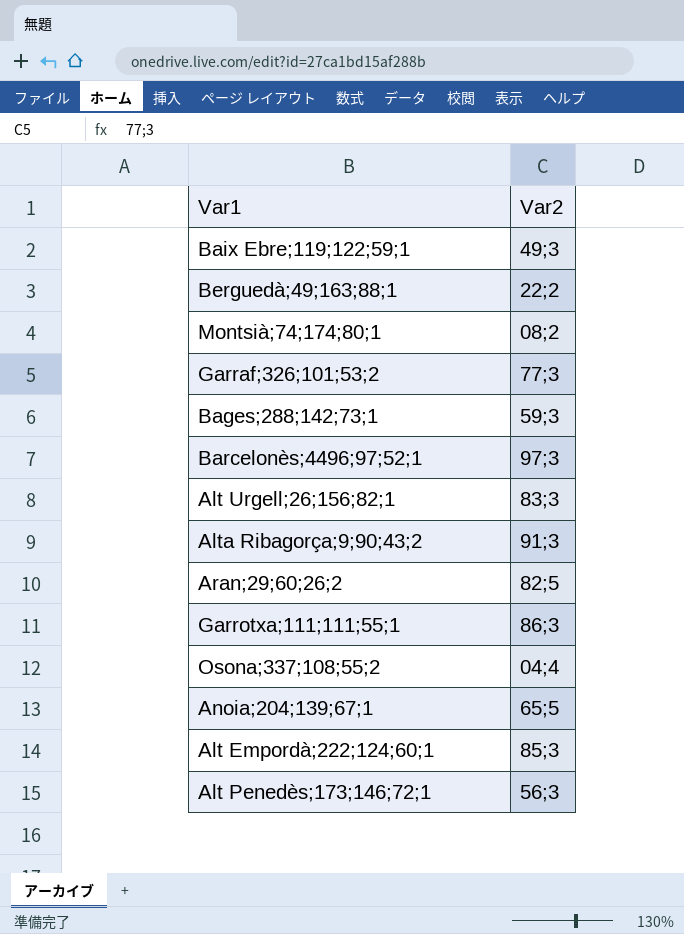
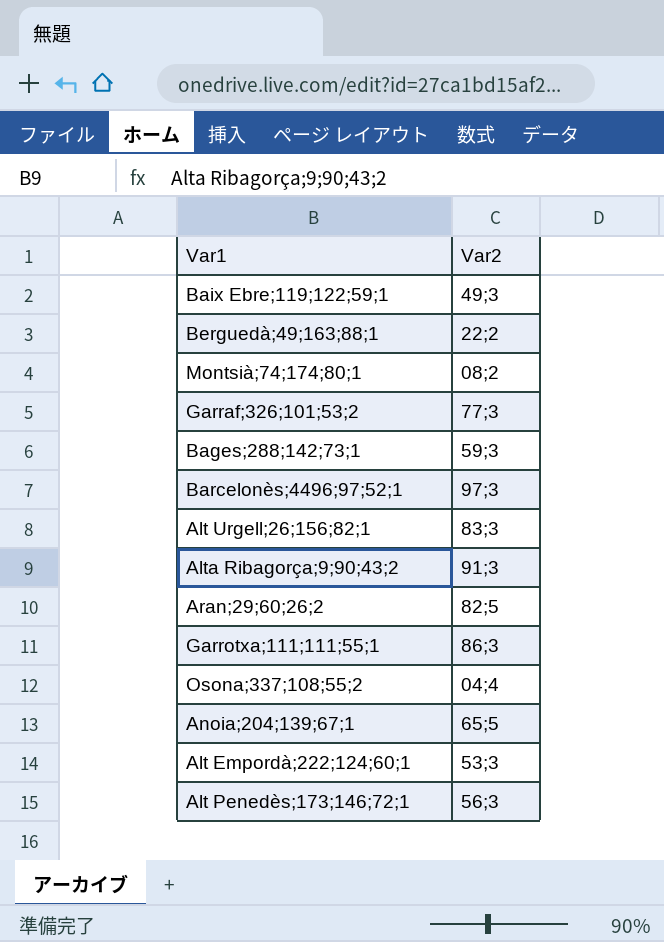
Alt Empordà;222;124;60;1 | Var2: 85;3 -> 53;3

